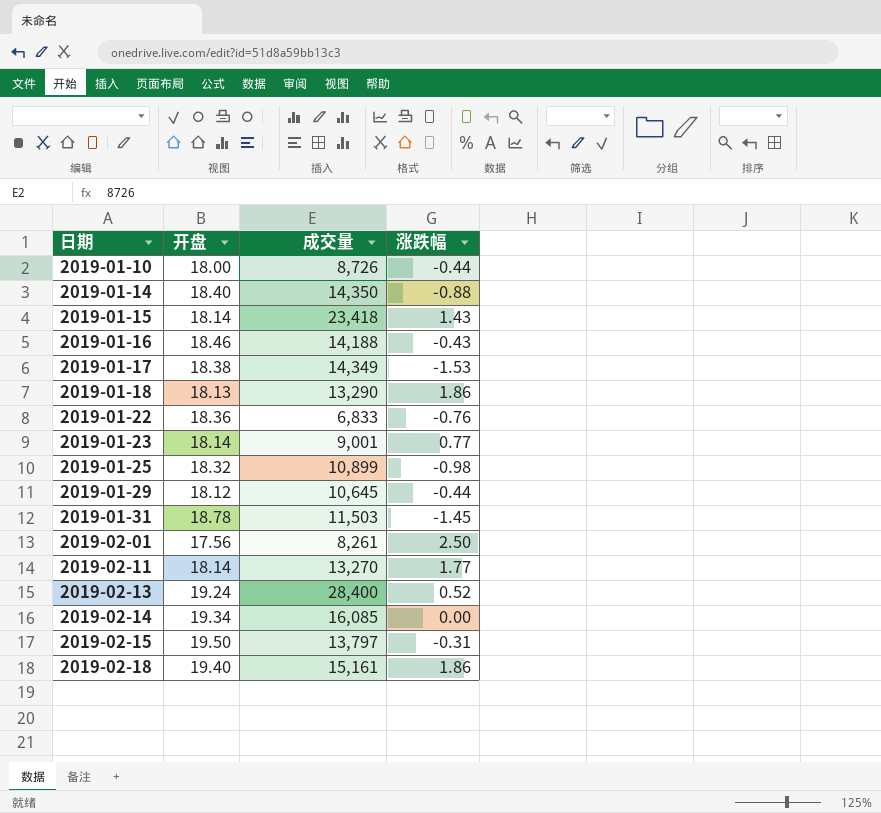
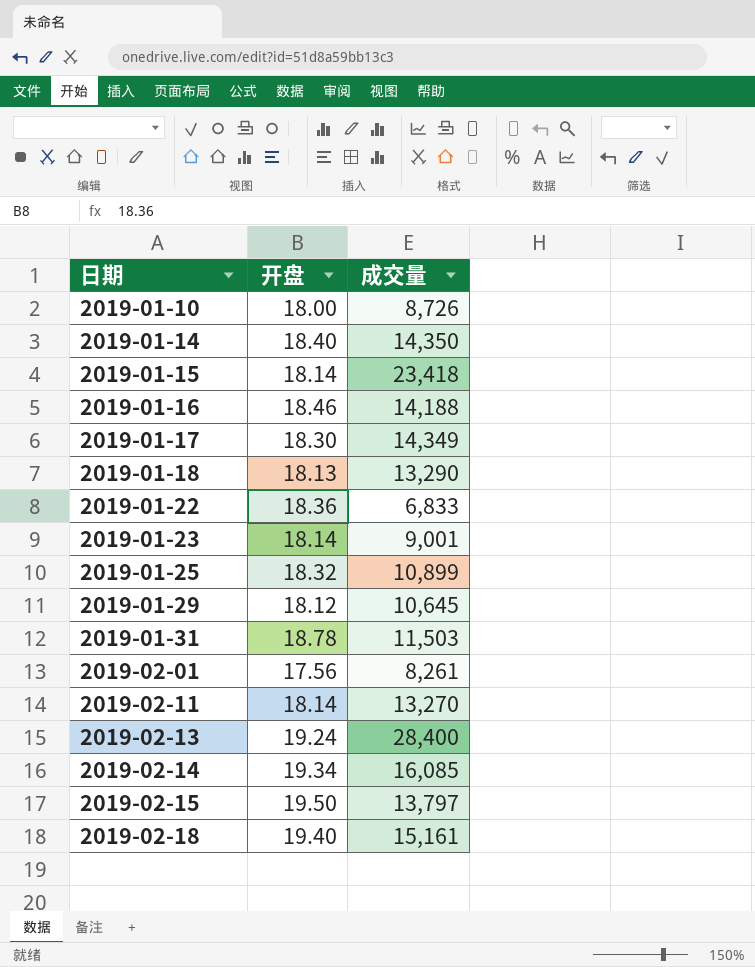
column 涨跌幅 | position: 4 -> none
2019-01-17 | 开盘: 18.38 -> 18.30

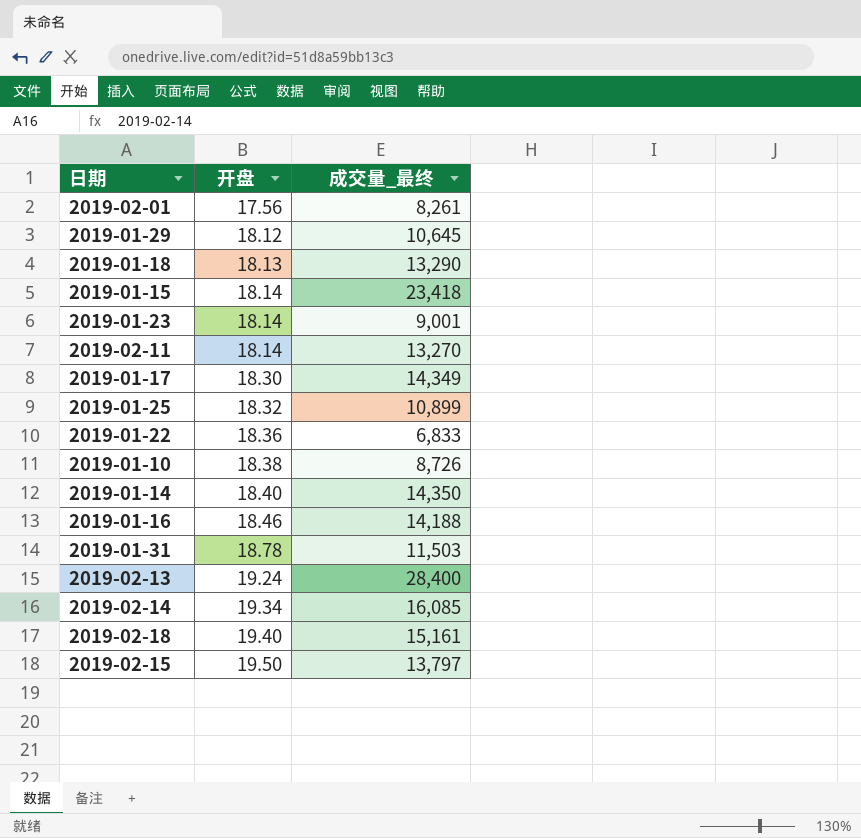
row order: 日期 ascending -> 开盘 ascending
column name: 成交量 -> 成交量_最终
2019-01-10 | 开盘: 18.00 -> 18.38

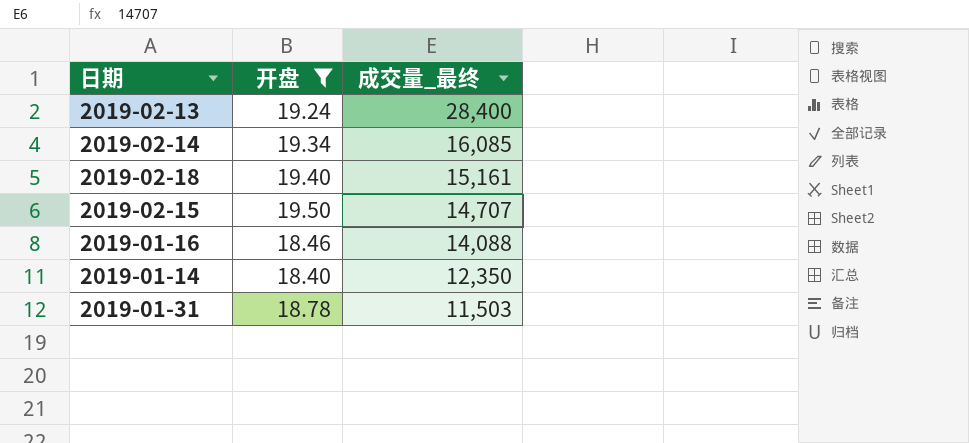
filter: none -> 开盘 >= 18.40
row order: 开盘 ascending -> 成交量_最终 descending
2019-02-15 | 成交量_最终: 13,797 -> 14,707
2019-01-16 | 成交量_最终: 14,188 -> 14,088
2019-01-14 | 成交量_最终: 14,350 -> 12,350

